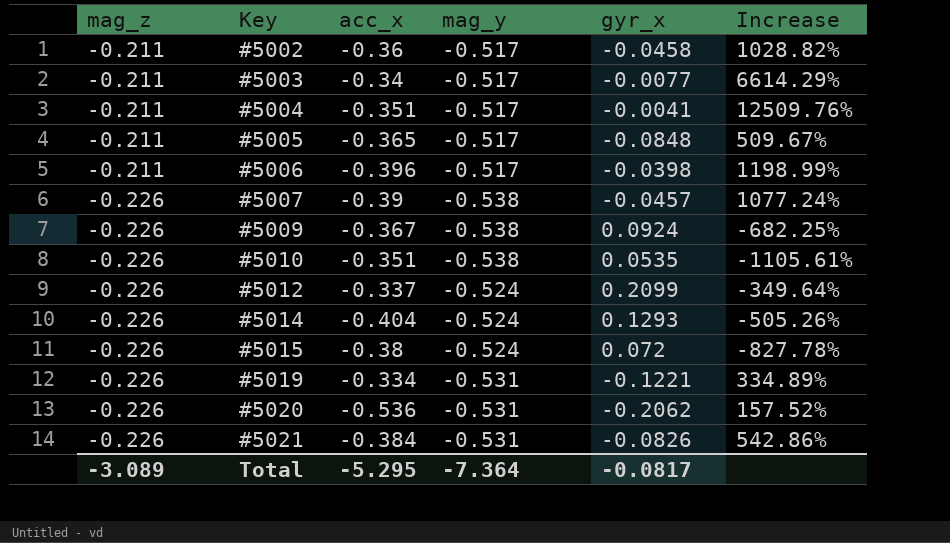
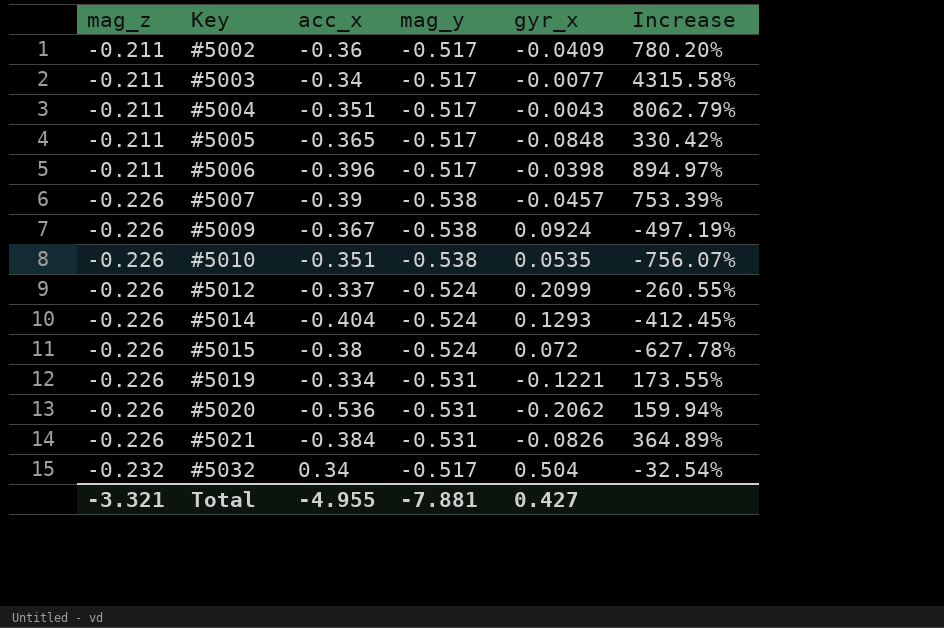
column Increase | formula: ([mag_y] - [gyr_x]) / [gyr_x] -> ([acc_x] - [gyr_x]) / [gyr_x]
#5002 | gyr_x: -0.0458 -> -0.0409
#5004 | gyr_x: -0.0041 -> -0.0043
row #5032: none -> -0.232 | 0.34 | -0.517 | 0.504 | -32.54%
Total | mag_z: -3.089 -> -3.321
Total | acc_x: -5.295 -> -4.955
Total | mag_y: -7.364 -> -7.881
Total | gyr_x: -0.0817 -> 0.427

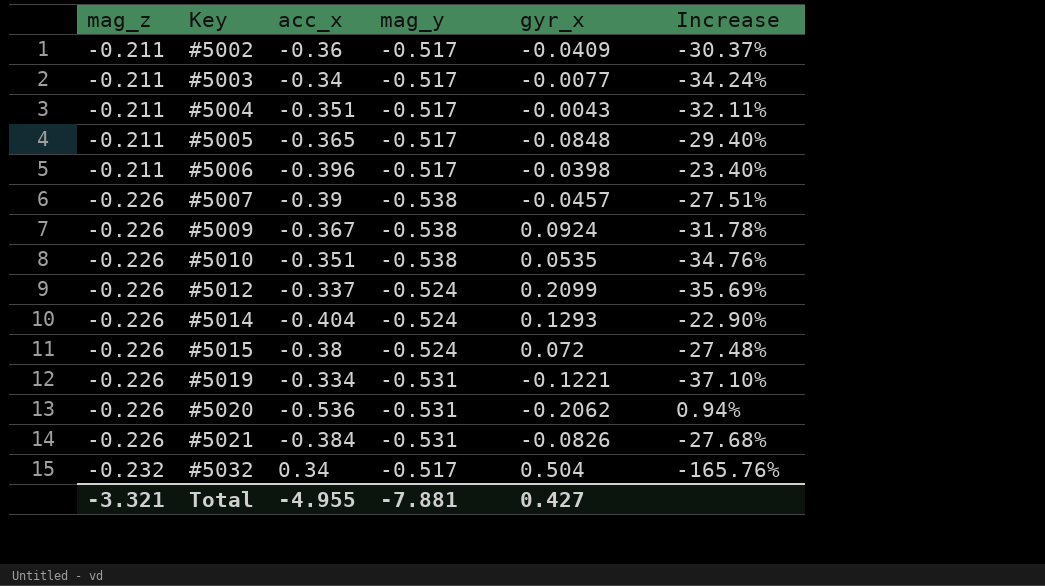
column Increase | formula: ([acc_x] - [gyr_x]) / [gyr_x] -> ([acc_x] - [mag_y]) / [mag_y]

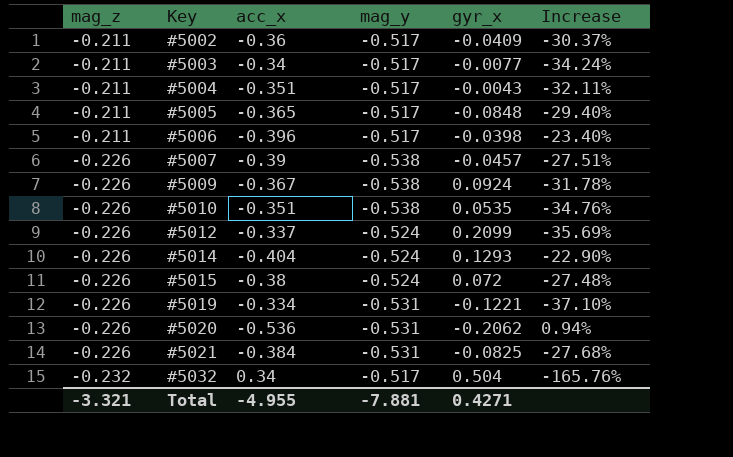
#5021 | gyr_x: -0.0826 -> -0.0825
Total | gyr_x: 0.427 -> 0.4271

